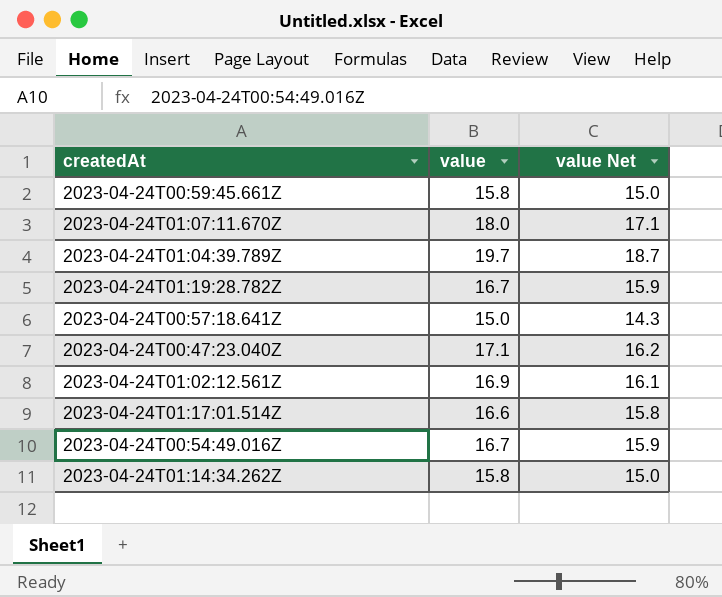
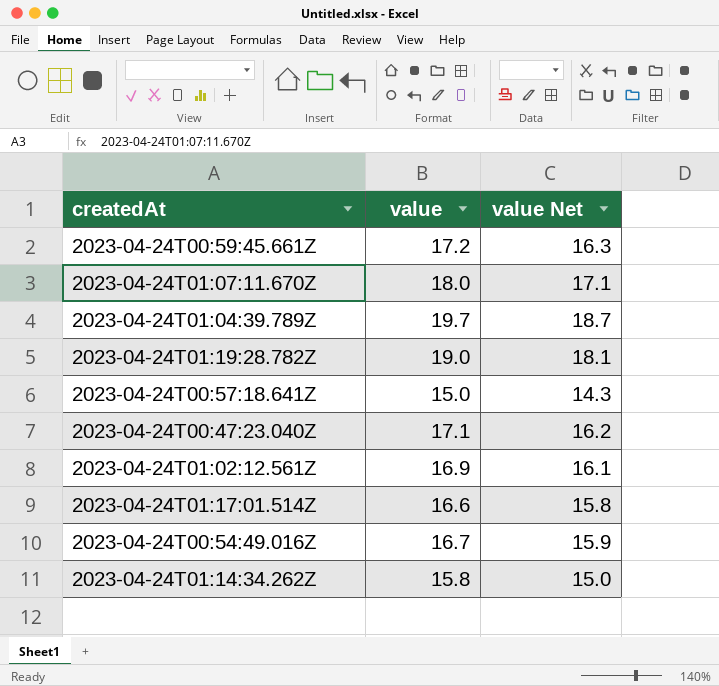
2023-04-24T00:59:45.661Z | value: 15.8 -> 17.2
2023-04-24T00:59:45.661Z | value Net: 15.0 -> 16.3
2023-04-24T01:19:28.782Z | value: 16.7 -> 19.0
2023-04-24T01:19:28.782Z | value Net: 15.9 -> 18.1

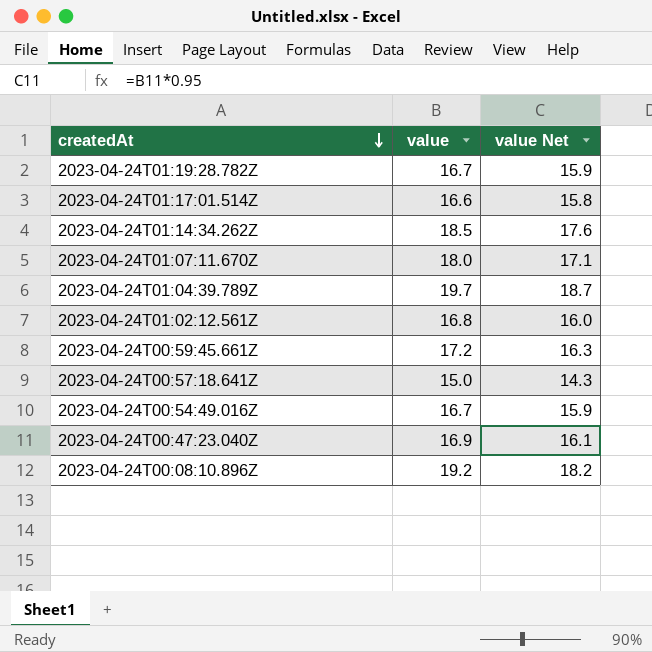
row order: none -> createdAt descending
2023-04-24T01:19:28.782Z | value: 19.0 -> 16.7
2023-04-24T01:19:28.782Z | value Net: 18.1 -> 15.9
2023-04-24T01:14:34.262Z | value: 15.8 -> 18.5
2023-04-24T01:14:34.262Z | value Net: 15.0 -> 17.6
2023-04-24T01:02:12.561Z | value: 16.9 -> 16.8
2023-04-24T01:02:12.561Z | value Net: 16.1 -> 16.0
2023-04-24T00:47:23.040Z | value: 17.1 -> 16.9
2023-04-24T00:47:23.040Z | value Net: 16.2 -> 16.1
row 2023-04-24T00:08:10.896Z: none -> 19.2 | 18.2

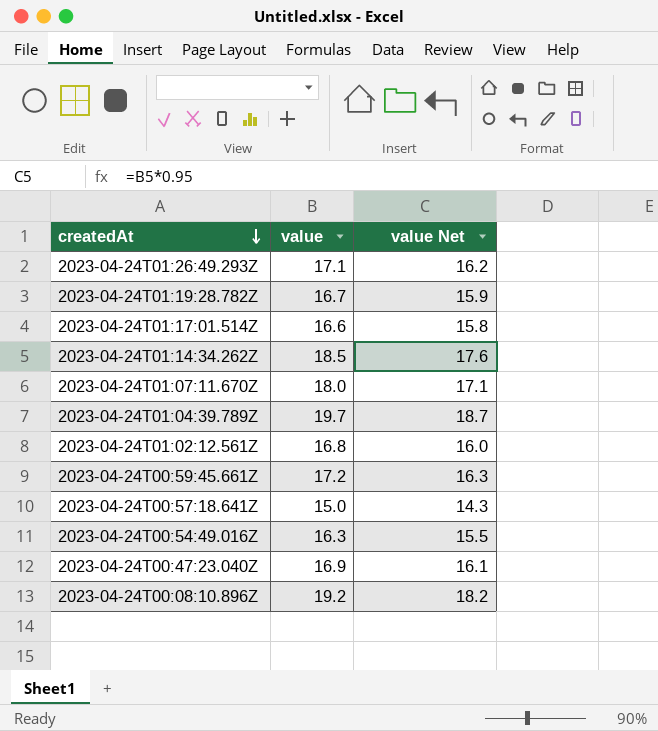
row 2023-04-24T01:26:49.293Z: none -> 17.1 | 16.2
2023-04-24T00:54:49.016Z | value: 16.7 -> 16.3
2023-04-24T00:54:49.016Z | value Net: 15.9 -> 15.5

